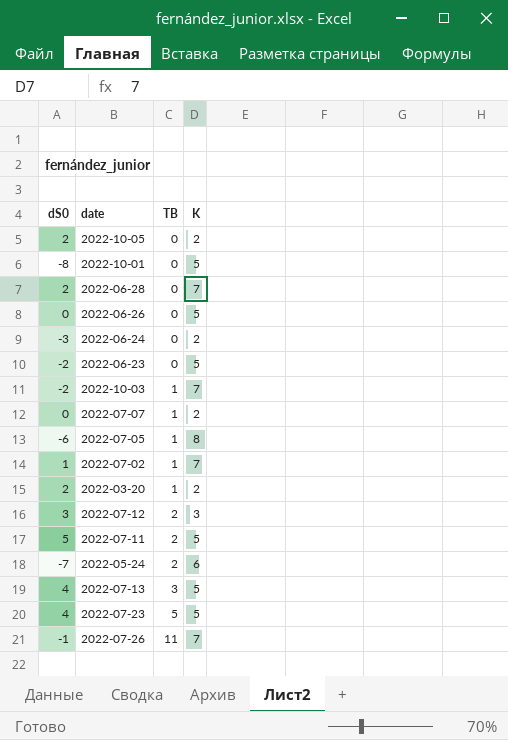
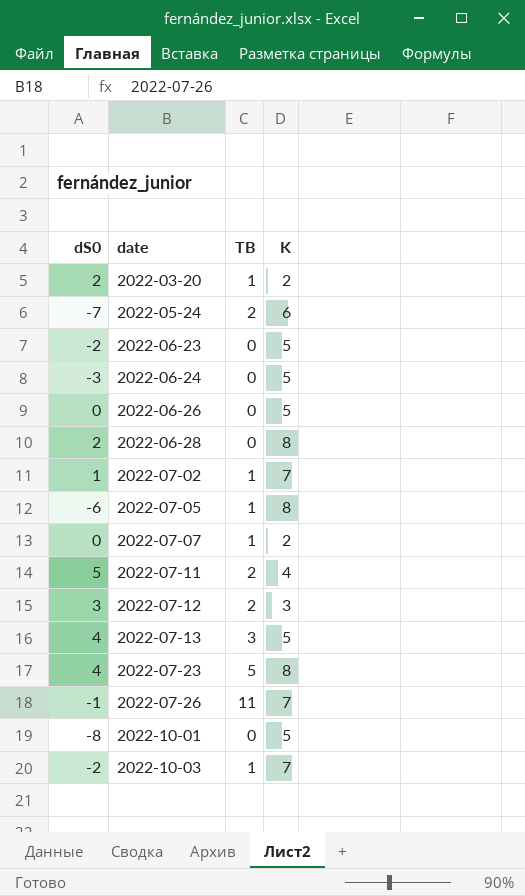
row order: TB ascending -> date ascending
row 2022-10-05: 2 | 0 | 2 -> none
2022-06-24 | K: 2 -> 5
2022-06-28 | K: 7 -> 8
2022-07-11 | K: 5 -> 4
2022-07-23 | K: 5 -> 8

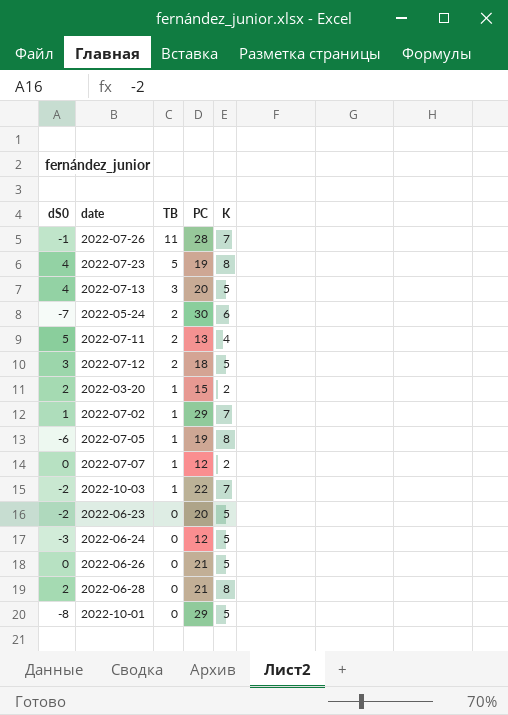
row order: date ascending -> TB descending
column PC | position: none -> 4
2022-07-12 | K: 3 -> 5

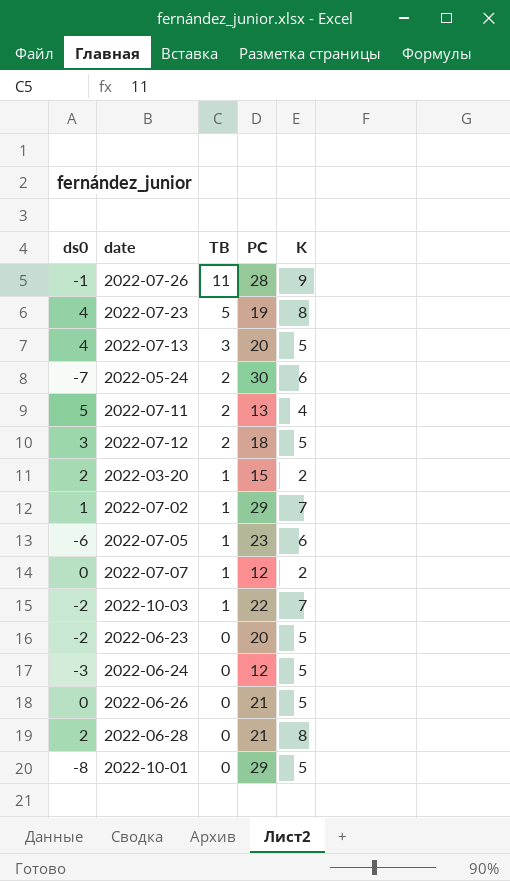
column name: dS0 -> ds0
2022-07-26 | K: 7 -> 9
2022-07-05 | PC: 19 -> 23
2022-07-05 | K: 8 -> 6

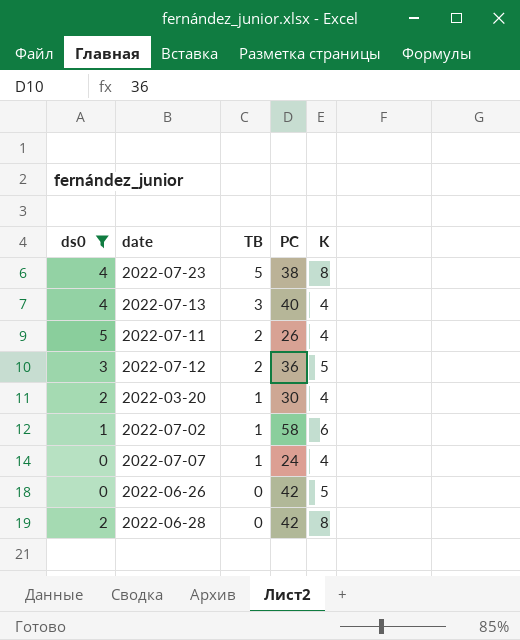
filter: none -> ds0 >= 0
2022-07-23 | PC: 19 -> 38
2022-07-13 | PC: 20 -> 40
2022-07-13 | K: 5 -> 4
2022-07-11 | PC: 13 -> 26
2022-07-12 | PC: 18 -> 36
2022-03-20 | PC: 15 -> 30
2022-03-20 | K: 2 -> 4
2022-07-02 | PC: 29 -> 58
2022-07-02 | K: 7 -> 6
2022-07-07 | PC: 12 -> 24
2022-07-07 | K: 2 -> 4
2022-06-26 | PC: 21 -> 42
2022-06-28 | PC: 21 -> 42

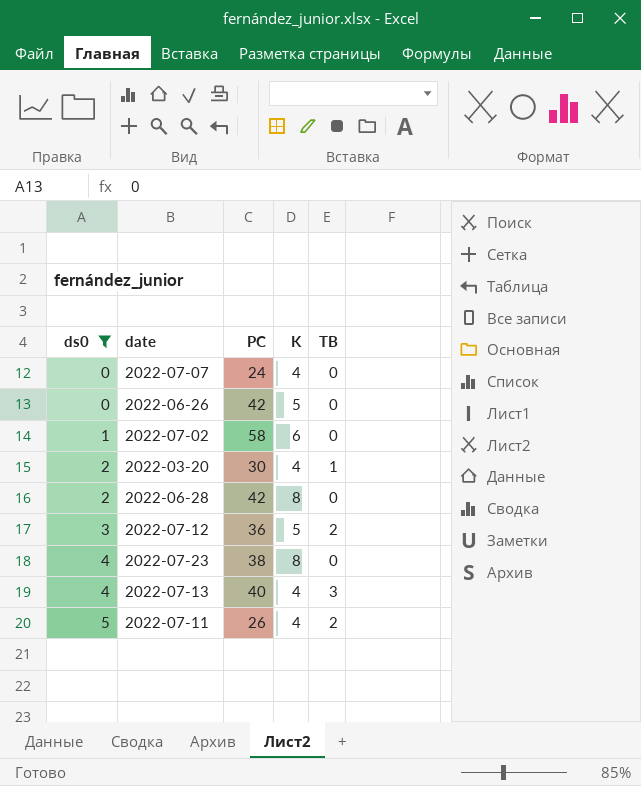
row order: TB descending -> ds0 ascending
column TB | position: 3 -> 5
2022-07-07 | TB: 1 -> 0
2022-07-02 | TB: 1 -> 0
2022-07-23 | TB: 5 -> 0

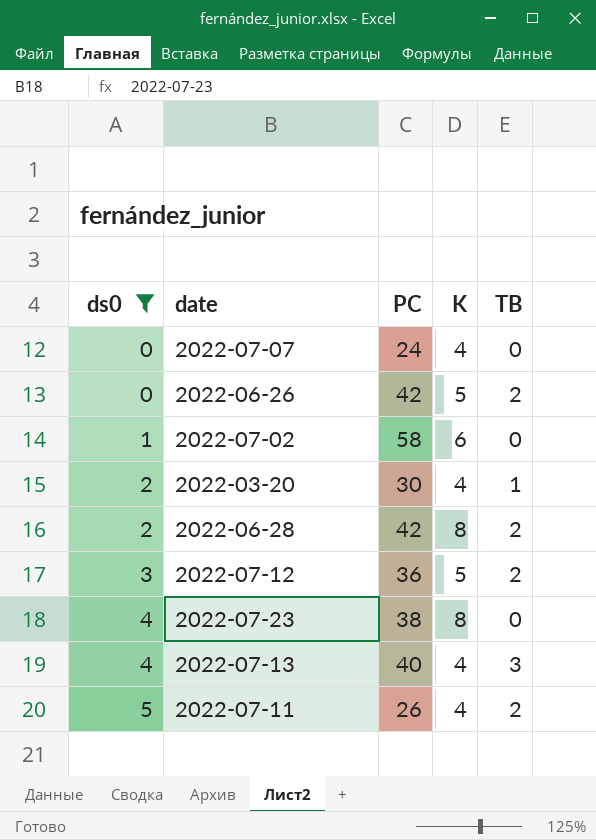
2022-06-26 | TB: 0 -> 2
2022-06-28 | TB: 0 -> 2

